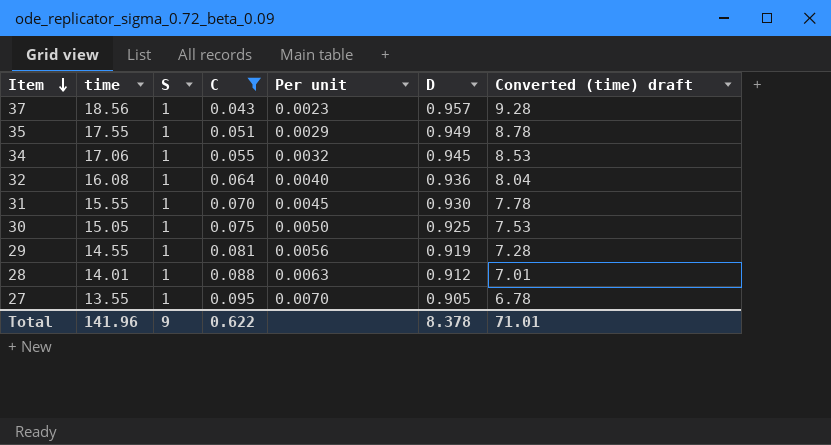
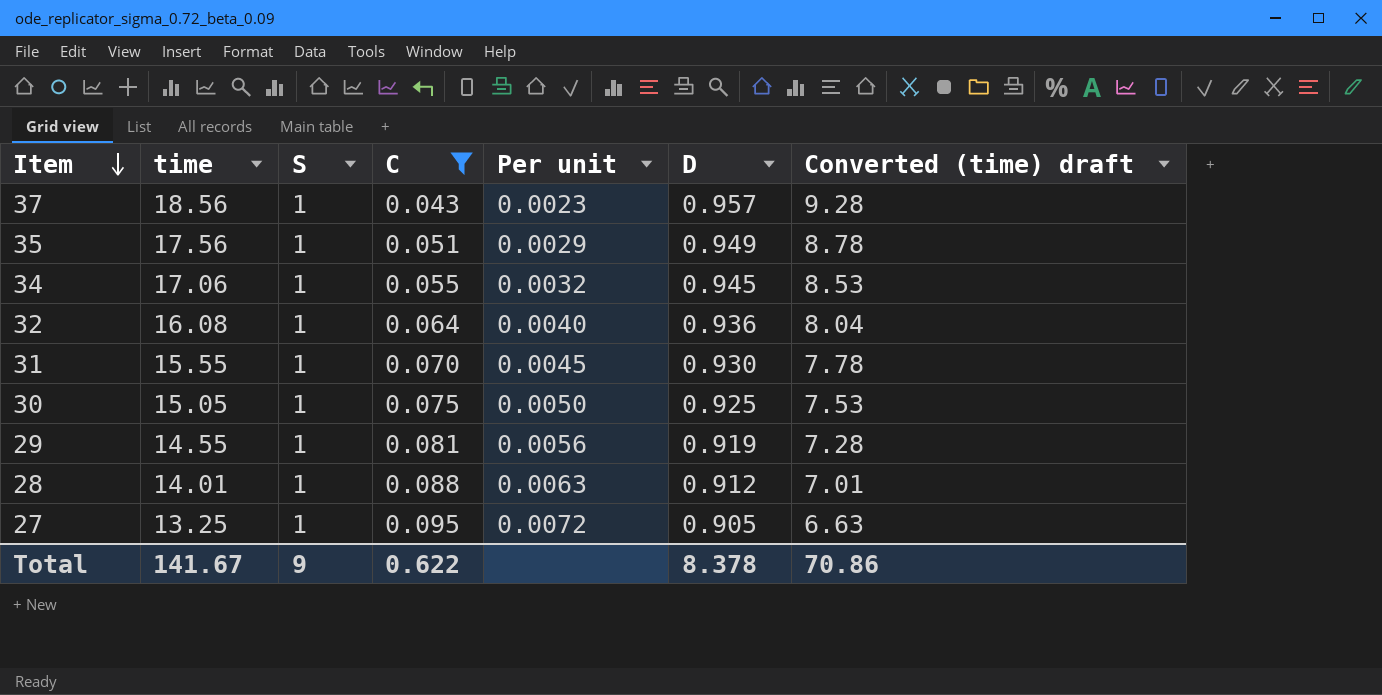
35 | time: 17.55 -> 17.56
27 | time: 13.55 -> 13.25
27 | Per unit: 0.0070 -> 0.0072
27 | Converted (time) draft: 6.78 -> 6.63
Total | time: 141.96 -> 141.67
Total | Converted (time) draft: 71.01 -> 70.86

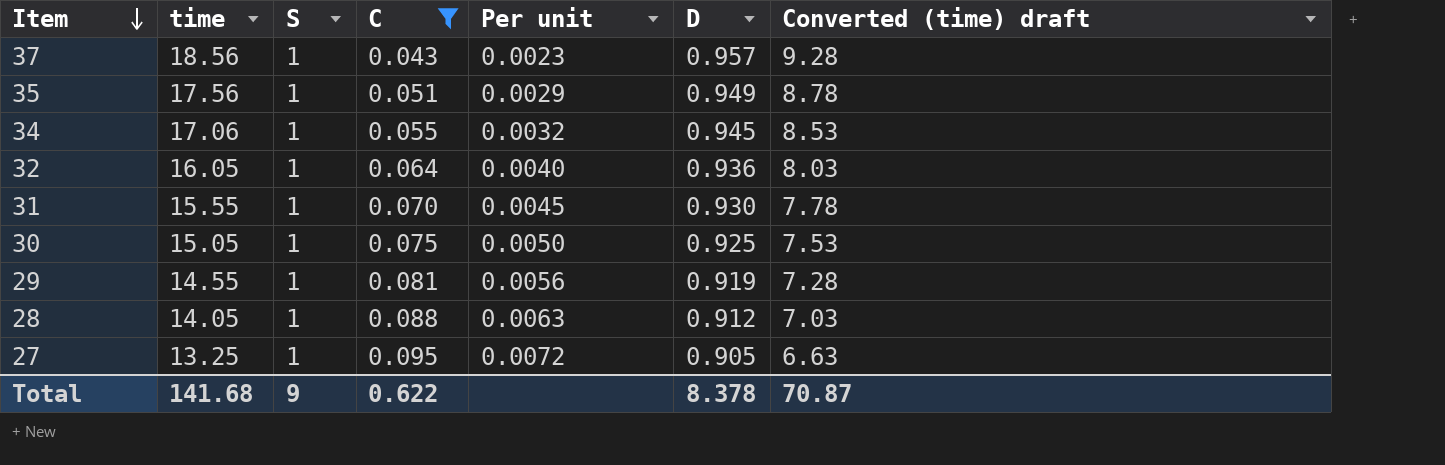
32 | time: 16.08 -> 16.05
32 | Converted (time) draft: 8.04 -> 8.03
28 | time: 14.01 -> 14.05
28 | Converted (time) draft: 7.01 -> 7.03
Total | time: 141.67 -> 141.68
Total | Converted (time) draft: 70.86 -> 70.87

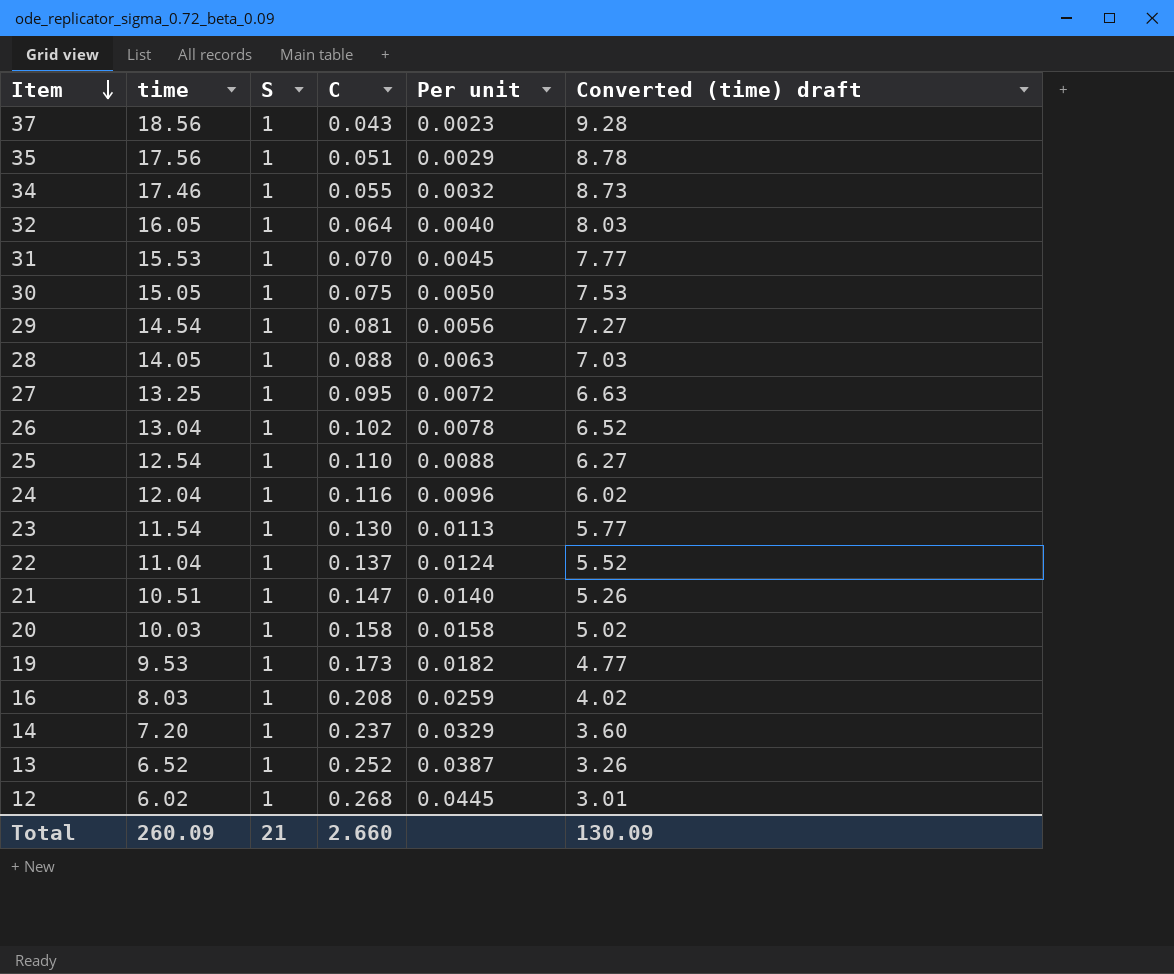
filter: C <= 0.095 -> none
column D | formula: [S] - [C] -> none
34 | time: 17.06 -> 17.46
34 | Converted (time) draft: 8.53 -> 8.73
31 | time: 15.55 -> 15.53
31 | Converted (time) draft: 7.78 -> 7.77
29 | time: 14.55 -> 14.54
29 | Converted (time) draft: 7.28 -> 7.27
Total | time: 141.68 -> 260.09
Total | S: 9 -> 21
Total | C: 0.622 -> 2.660
Total | Converted (time) draft: 70.87 -> 130.09

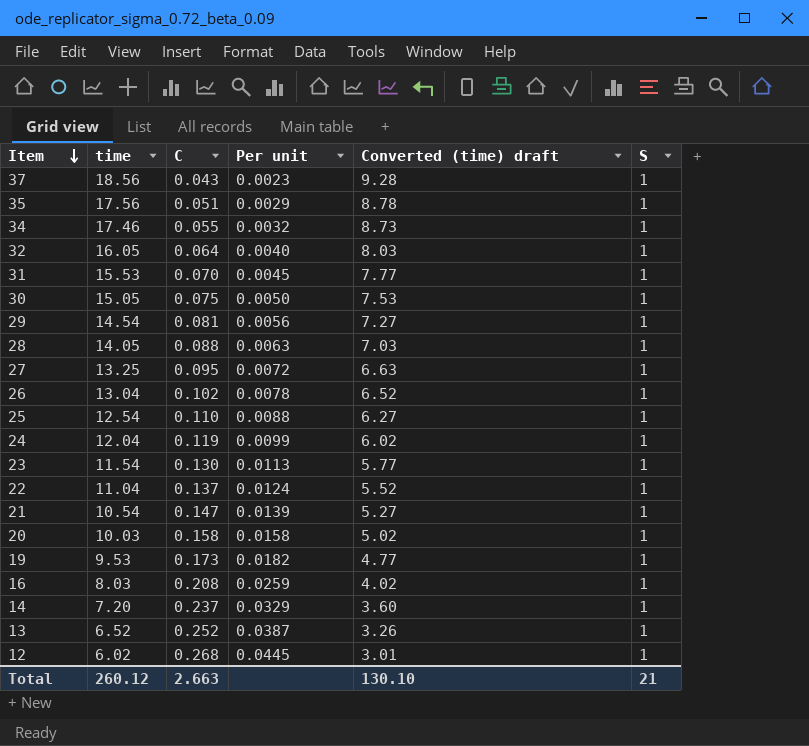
column S | position: 3 -> 6
24 | C: 0.116 -> 0.119
24 | Per unit: 0.0096 -> 0.0099
21 | time: 10.51 -> 10.54
21 | Per unit: 0.0140 -> 0.0139
21 | Converted (time) draft: 5.26 -> 5.27
Total | time: 260.09 -> 260.12
Total | C: 2.660 -> 2.663
Total | Converted (time) draft: 130.09 -> 130.10

